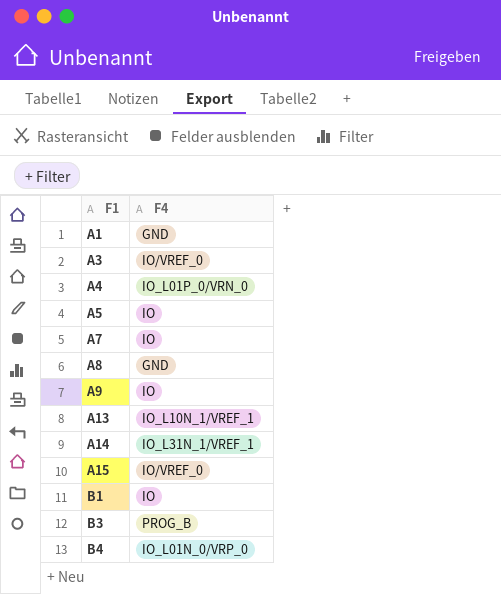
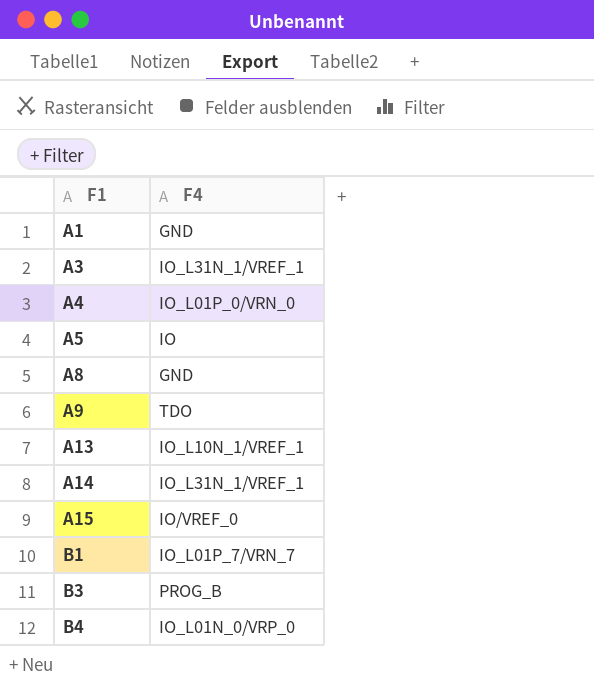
row A7: IO -> none
A3 | F4: IO/VREF_0 -> IO_L31N_1/VREF_1
A9 | F4: IO -> TDO
B1 | F4: IO -> IO_L01P_7/VRN_7

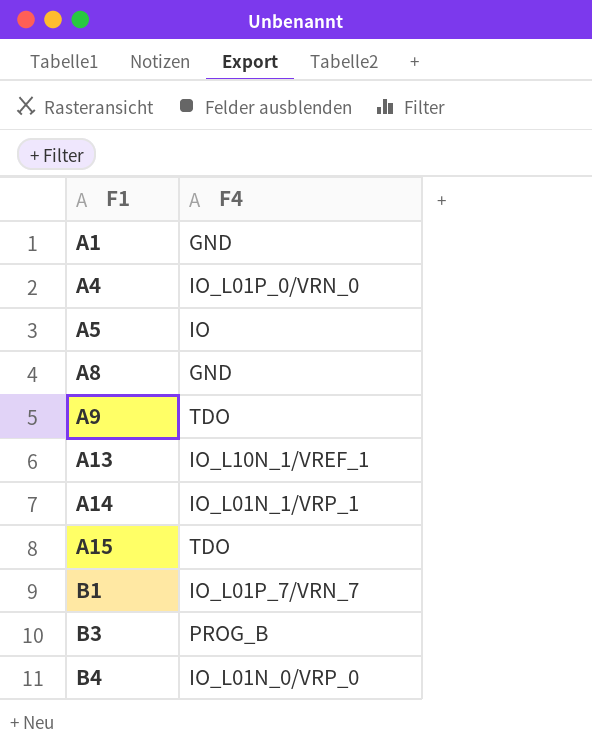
row A3: IO_L31N_1/VREF_1 -> none
A14 | F4: IO_L31N_1/VREF_1 -> IO_L01N_1/VRP_1
A15 | F4: IO/VREF_0 -> TDO

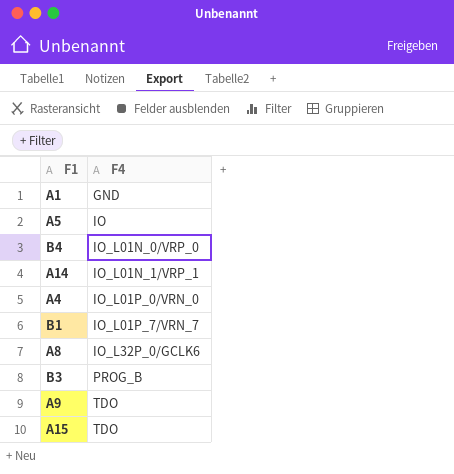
row order: F1 ascending -> F4 ascending
row A13: IO_L10N_1/VREF_1 -> none
A8 | F4: GND -> IO_L32P_0/GCLK6

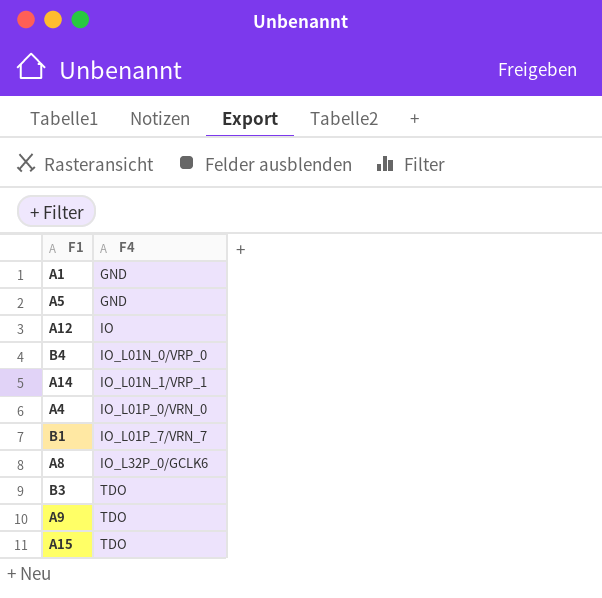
A5 | F4: IO -> GND
row A12: none -> IO
B3 | F4: PROG_B -> TDO

